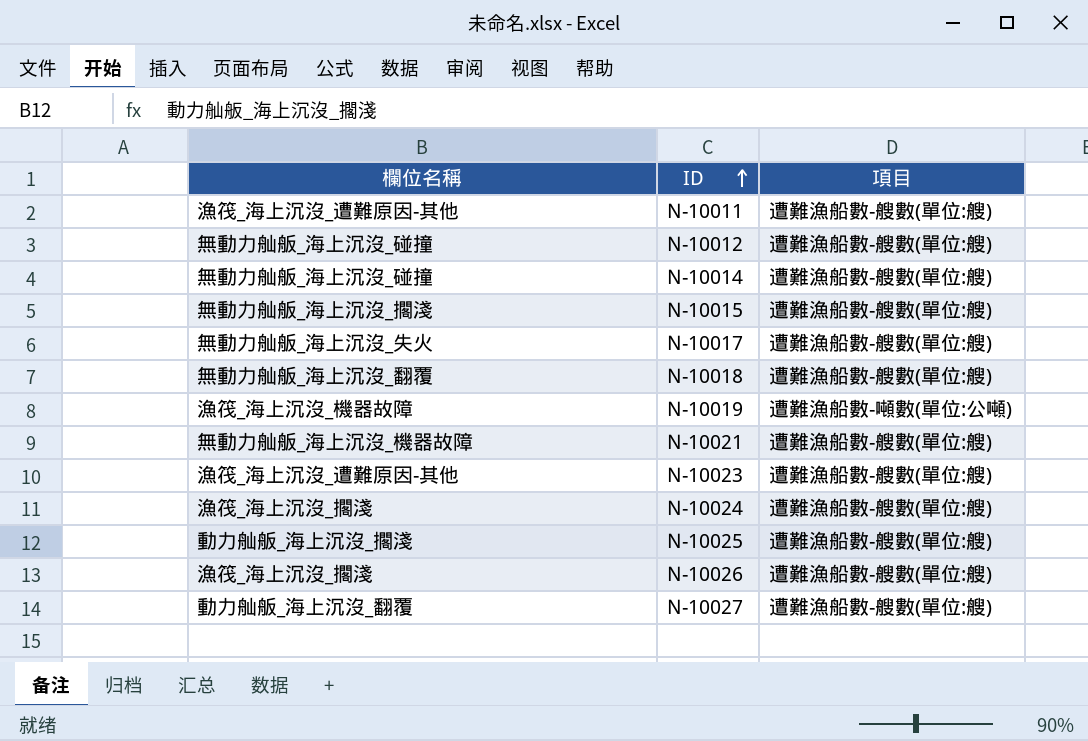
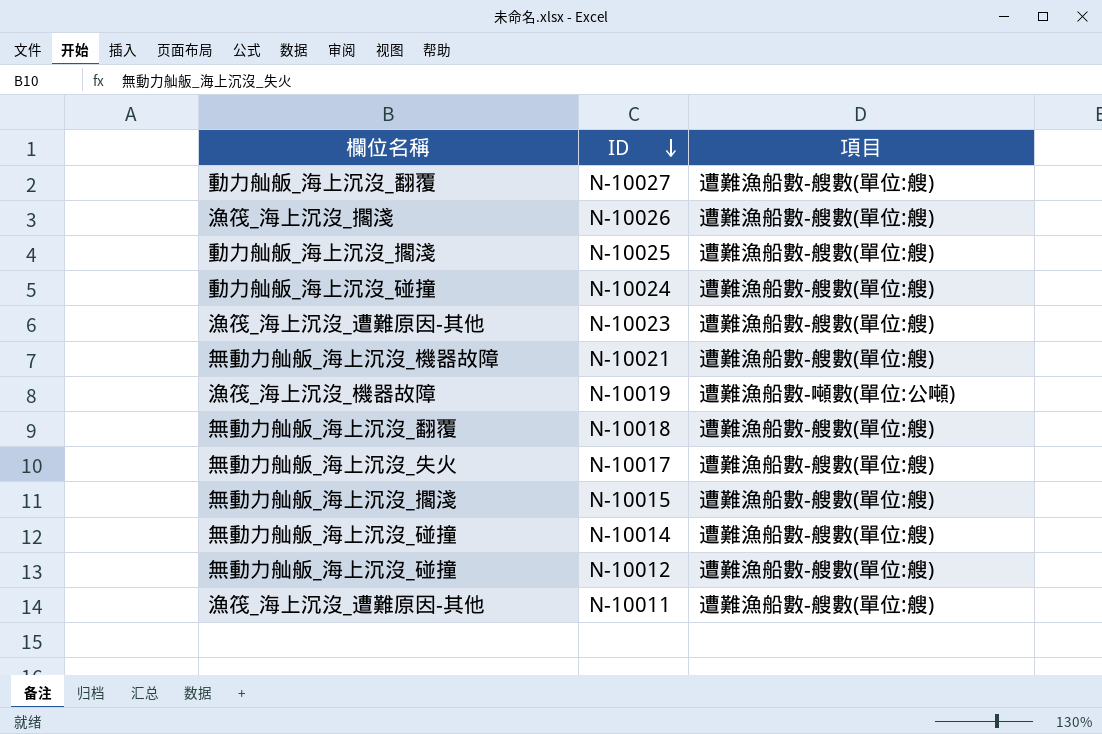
row order: ID ascending -> ID descending
N-10024 | 欄位名稱: 漁筏_海上沉沒_擱淺 -> 動力舢舨_海上沉沒_碰撞

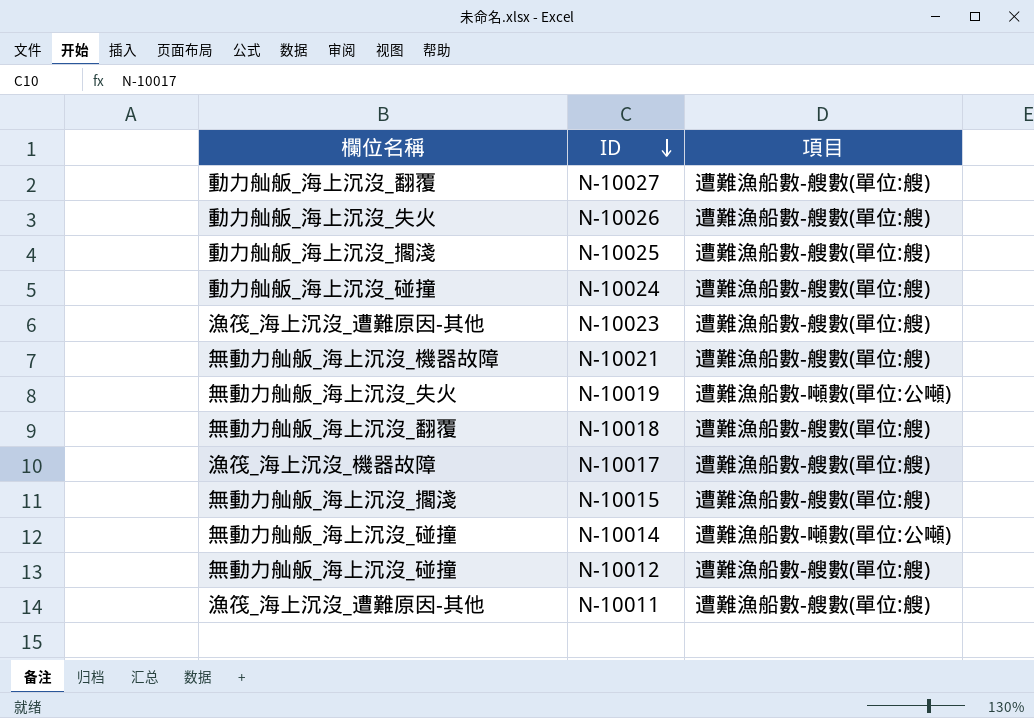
N-10026 | 欄位名稱: 漁筏_海上沉沒_擱淺 -> 動力舢舨_海上沉沒_失火
N-10019 | 欄位名稱: 漁筏_海上沉沒_機器故障 -> 無動力舢舨_海上沉沒_失火
N-10017 | 欄位名稱: 無動力舢舨_海上沉沒_失火 -> 漁筏_海上沉沒_機器故障
N-10014 | 項目: 遭難漁船數-艘數(單位:艘) -> 遭難漁船數-噸數(單位:公噸)

